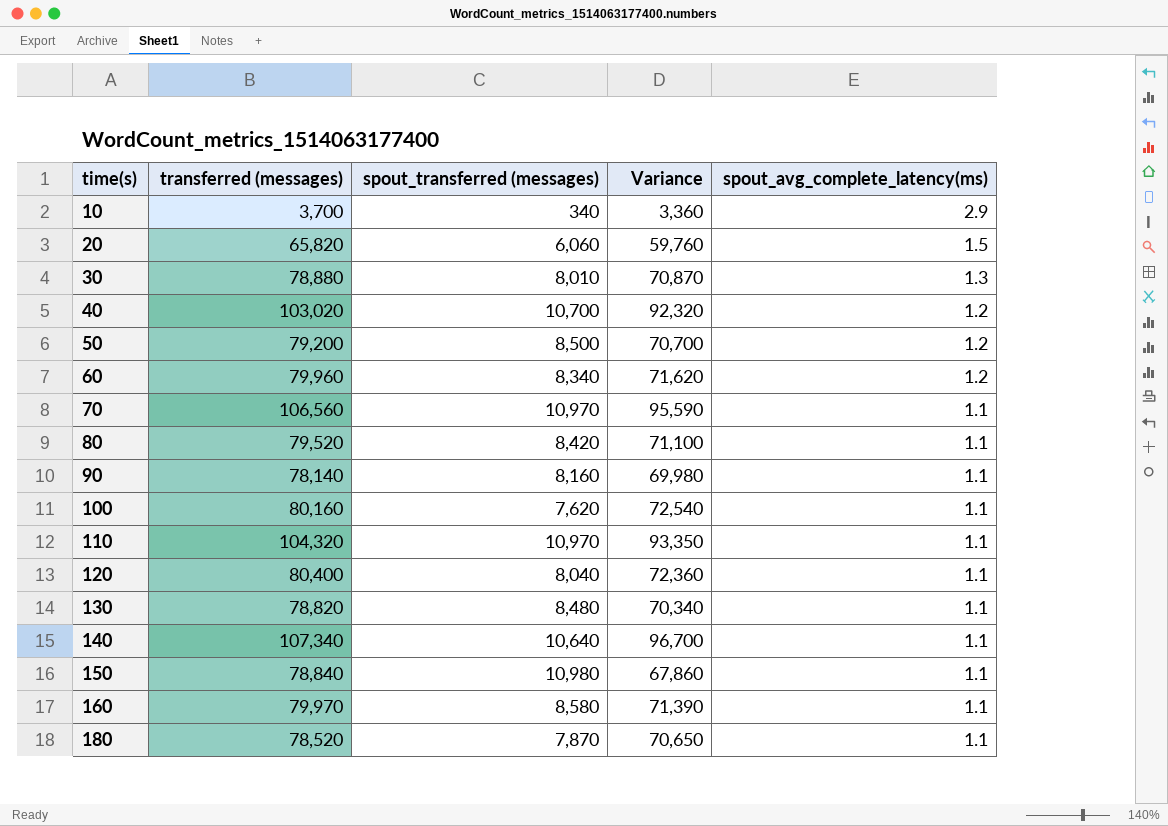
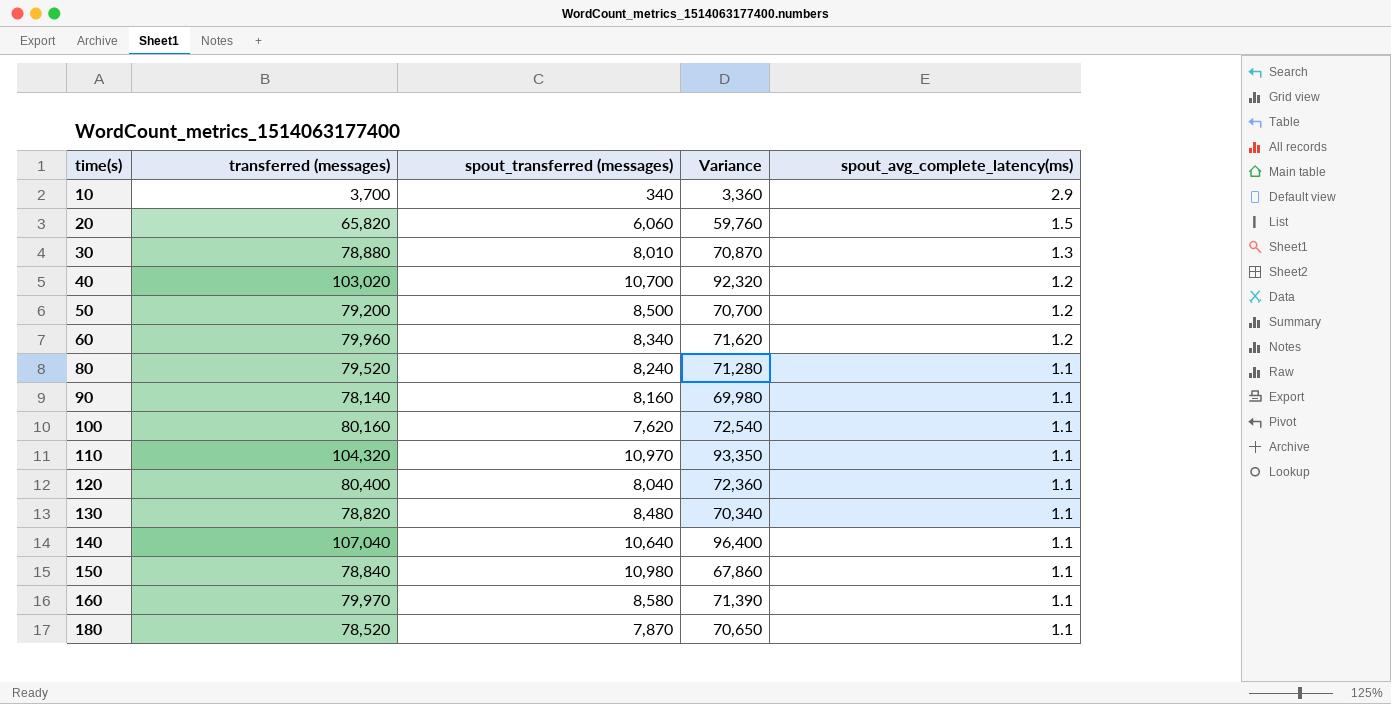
row 70: 106,560 | 10,970 | 95,590 | 1.1 -> none
80 | spout_transferred (messages): 8,420 -> 8,240
80 | Variance: 71,100 -> 71,280
140 | transferred (messages): 107,340 -> 107,040
140 | Variance: 96,700 -> 96,400

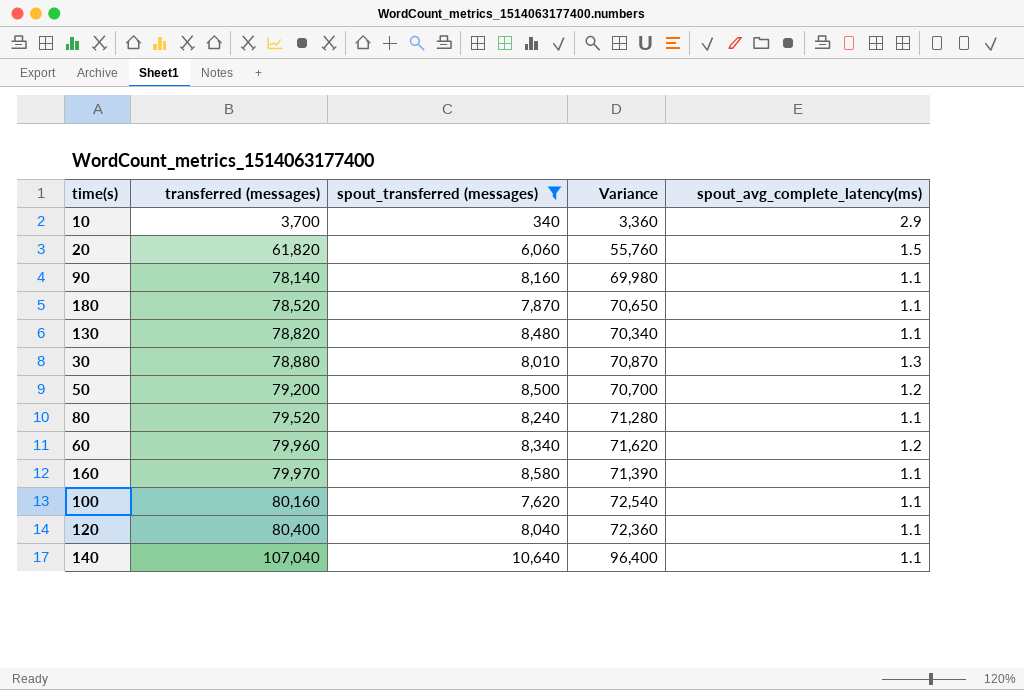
filter: none -> spout_transferred (messages) <= 10,640
row order: time(s) ascending -> transferred (messages) ascending
20 | transferred (messages): 65,820 -> 61,820
20 | Variance: 59,760 -> 55,760

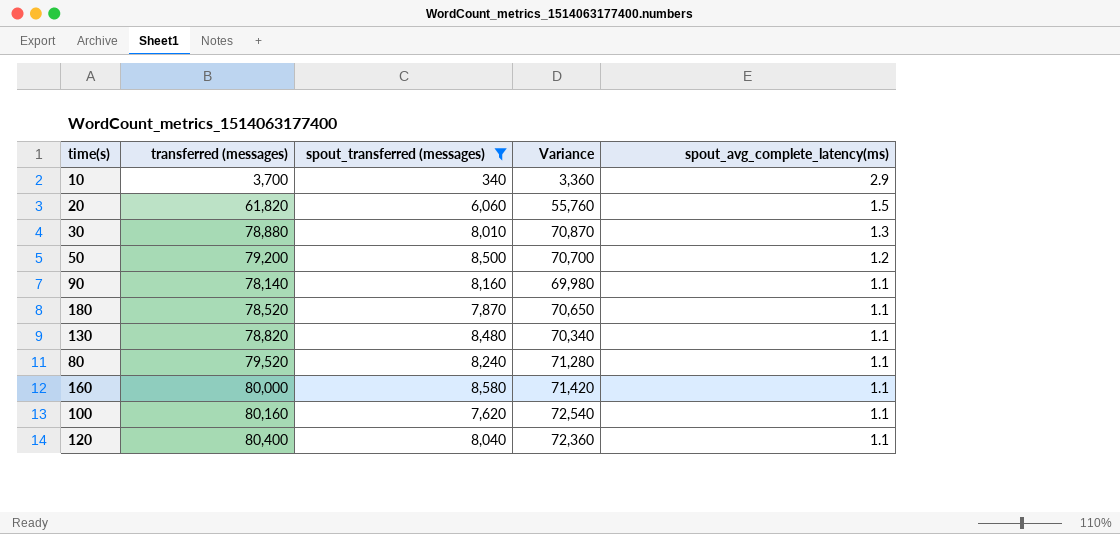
row order: transferred (messages) ascending -> spout_avg_complete_latency(ms) descending
row 60: 79,960 | 8,340 | 71,620 | 1.2 -> none
row 140: 107,040 | 10,640 | 96,400 | 1.1 -> none
160 | transferred (messages): 79,970 -> 80,000
160 | Variance: 71,390 -> 71,420

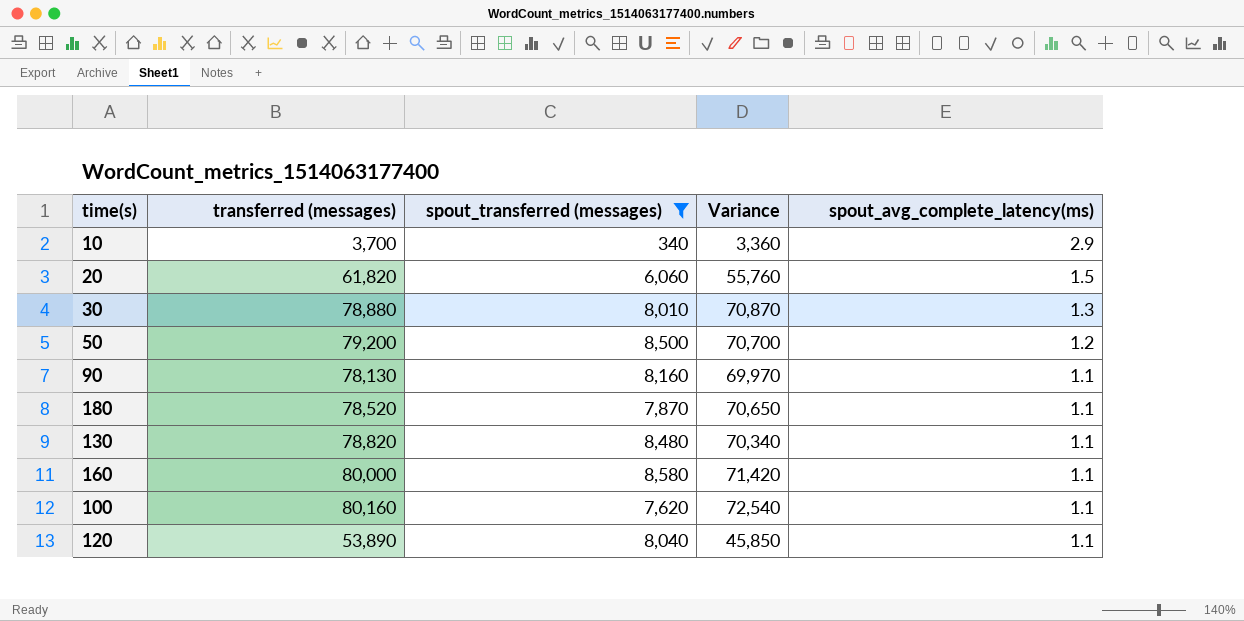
row 80: 79,520 | 8,240 | 71,280 | 1.1 -> none
90 | transferred (messages): 78,140 -> 78,130
90 | Variance: 69,980 -> 69,970
120 | transferred (messages): 80,400 -> 53,890
120 | Variance: 72,360 -> 45,850

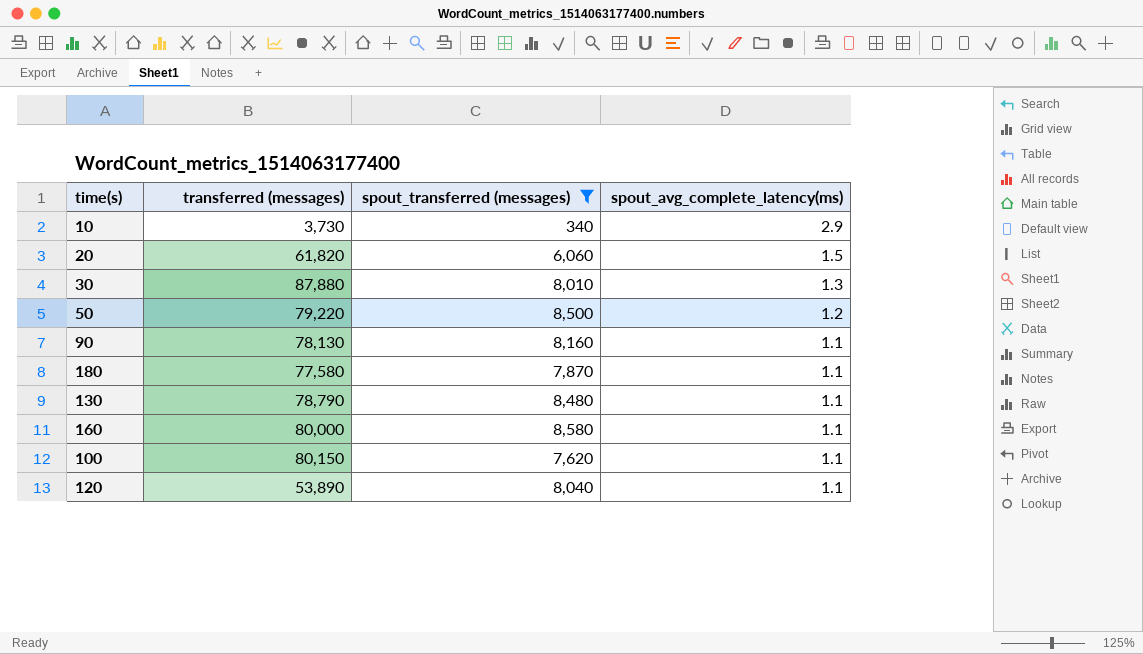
column Variance | formula: [transferred (messages)] - [spout_transferred (messages)] -> none
10 | transferred (messages): 3,700 -> 3,730
30 | transferred (messages): 78,880 -> 87,880
50 | transferred (messages): 79,200 -> 79,220
180 | transferred (messages): 78,520 -> 77,580
130 | transferred (messages): 78,820 -> 78,790
100 | transferred (messages): 80,160 -> 80,150

